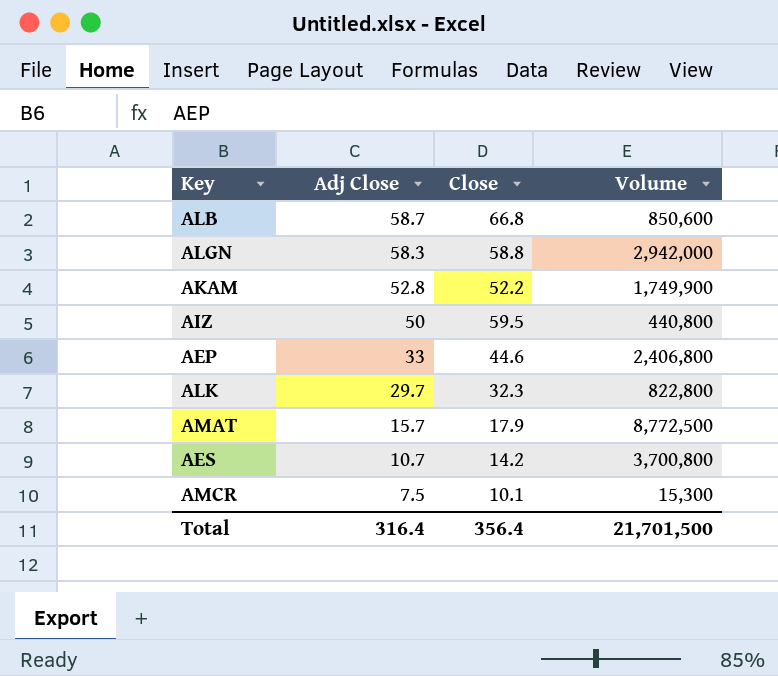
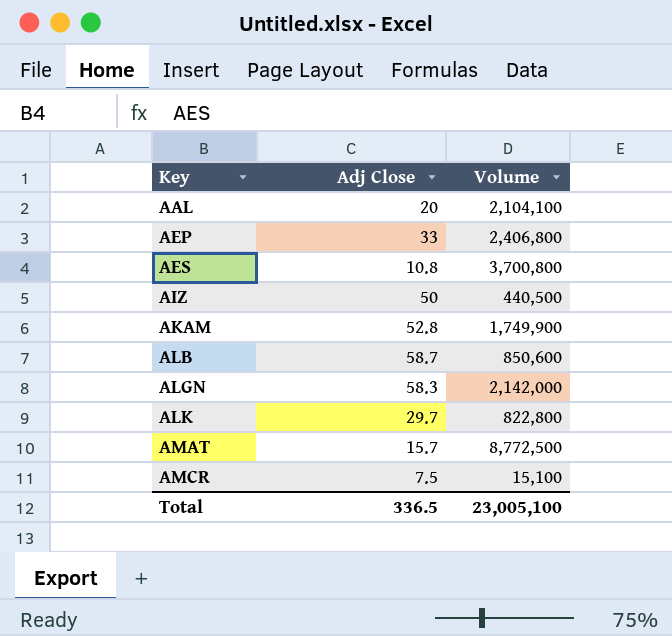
row order: Adj Close descending -> Key ascending
column Close | position: 3 -> none
row AAL: none -> 20 | 2,104,100
AES | Adj Close: 10.7 -> 10.8
AIZ | Volume: 440,800 -> 440,500
ALGN | Volume: 2,942,000 -> 2,142,000
AMCR | Volume: 15,300 -> 15,100
Total | Adj Close: 316.4 -> 336.5
Total | Volume: 21,701,500 -> 23,005,100

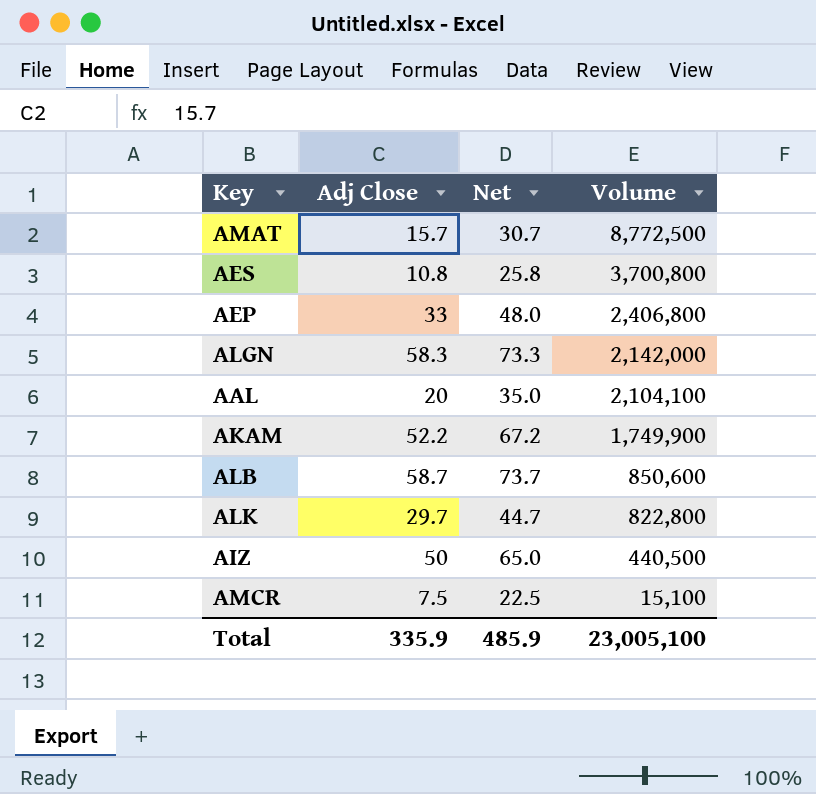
row order: Key ascending -> Volume descending
column Net | formula: none -> [Adj Close] + 15
AKAM | Adj Close: 52.8 -> 52.2
Total | Adj Close: 336.5 -> 335.9

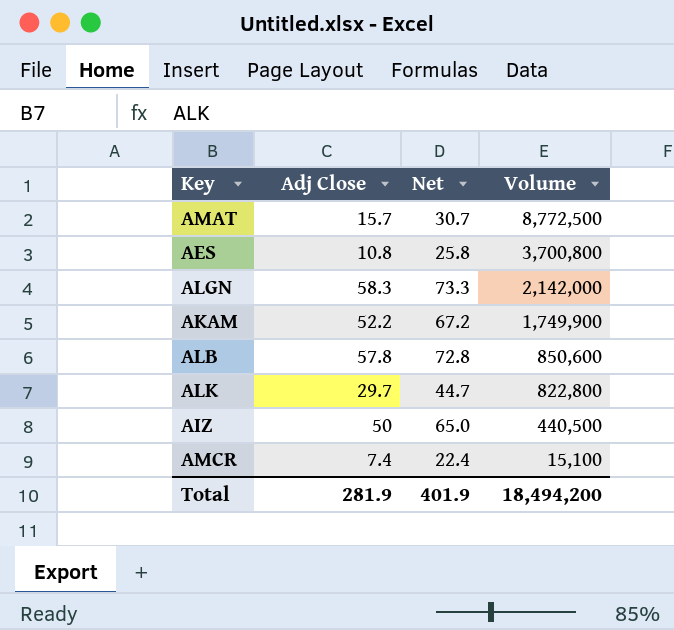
row AEP: 33 | 48.0 | 2,406,800 -> none
row AAL: 20 | 35.0 | 2,104,100 -> none
ALB | Adj Close: 58.7 -> 57.8
ALB | Net: 73.7 -> 72.8
AMCR | Adj Close: 7.5 -> 7.4
AMCR | Net: 22.5 -> 22.4
Total | Adj Close: 335.9 -> 281.9
Total | Net: 485.9 -> 401.9
Total | Volume: 23,005,100 -> 18,494,200

